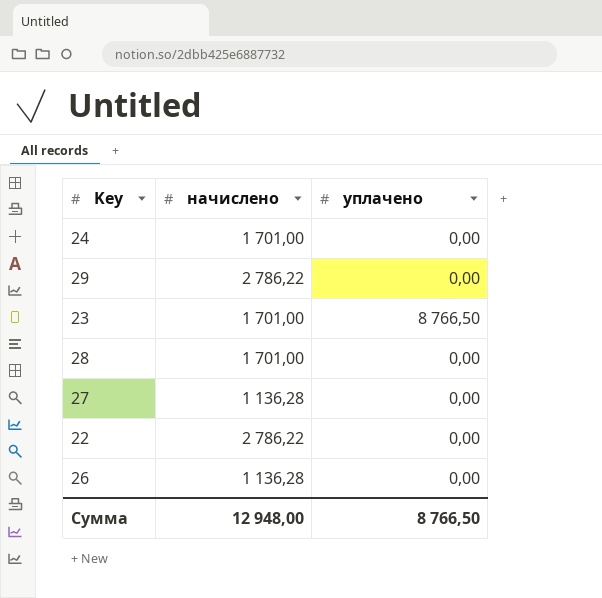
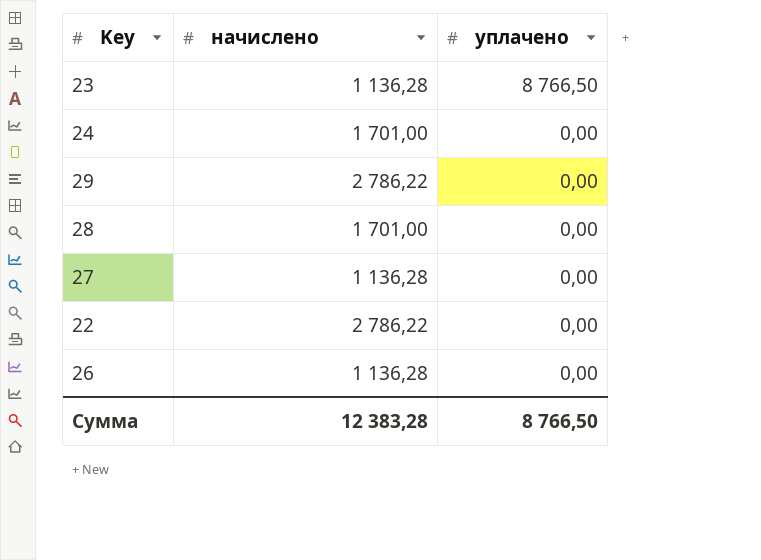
row order: none -> уплачено descending
23 | начислено: 1 701,00 -> 1 136,28
Сумма | начислено: 12 948,00 -> 12 383,28

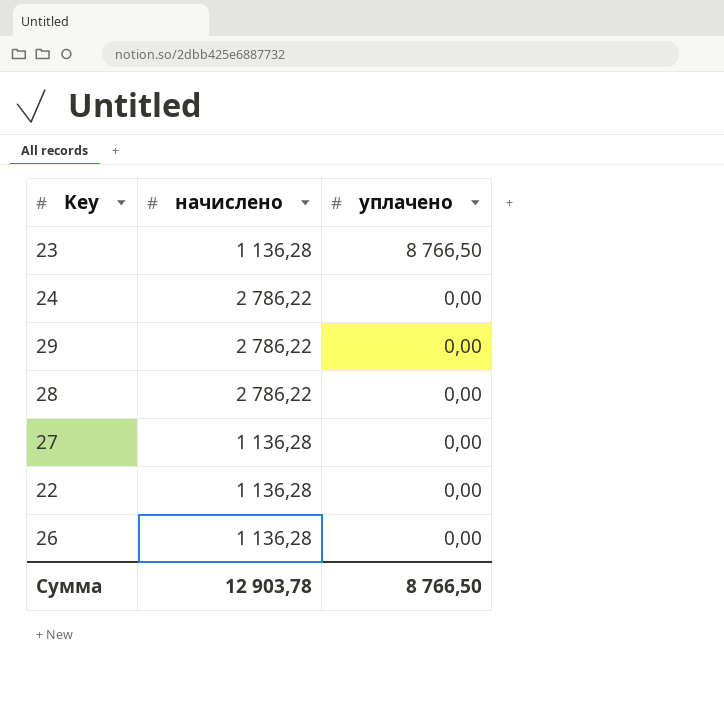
24 | начислено: 1 701,00 -> 2 786,22
28 | начислено: 1 701,00 -> 2 786,22
22 | начислено: 2 786,22 -> 1 136,28
Сумма | начислено: 12 383,28 -> 12 903,78

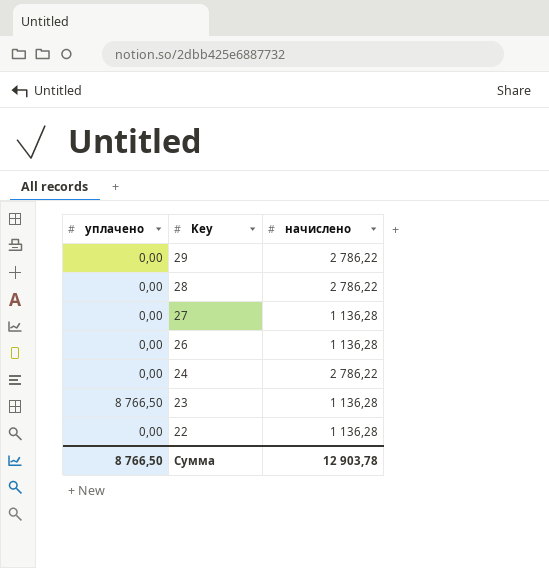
row order: уплачено descending -> Key descending
column уплачено | position: 3 -> 1

